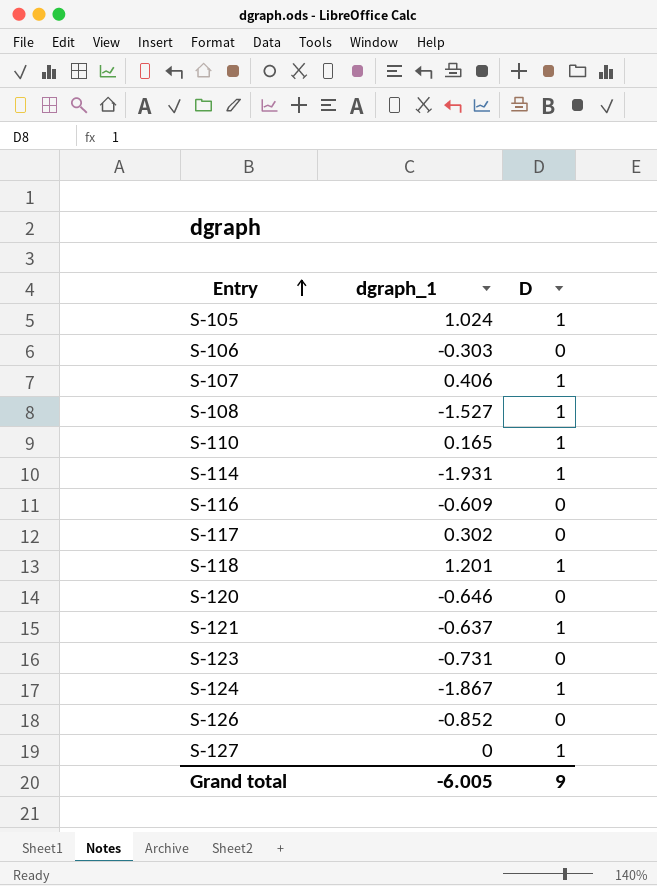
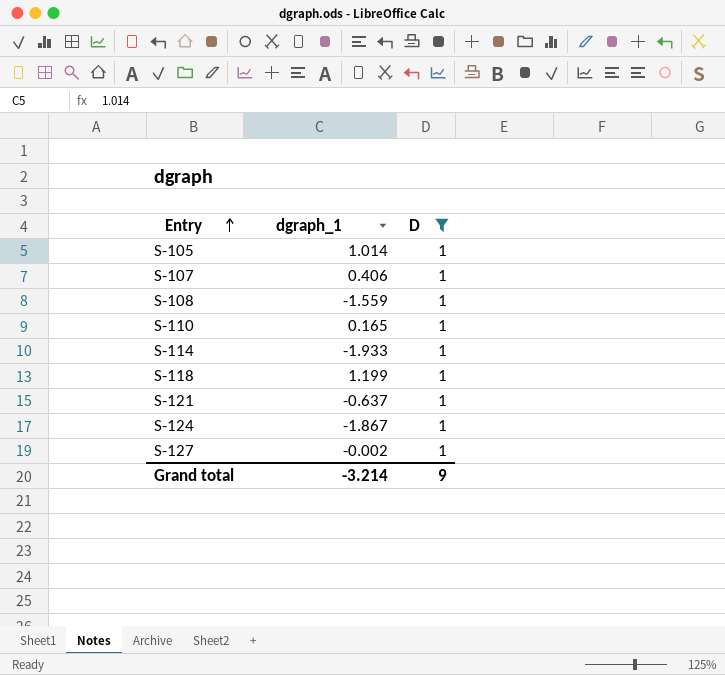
filter: none -> D = 1
S-105 | dgraph_1: 1.024 -> 1.014
S-108 | dgraph_1: -1.527 -> -1.559
S-114 | dgraph_1: -1.931 -> -1.933
S-118 | dgraph_1: 1.201 -> 1.199
S-127 | dgraph_1: 0 -> -0.002
Grand total | dgraph_1: -6.005 -> -3.214

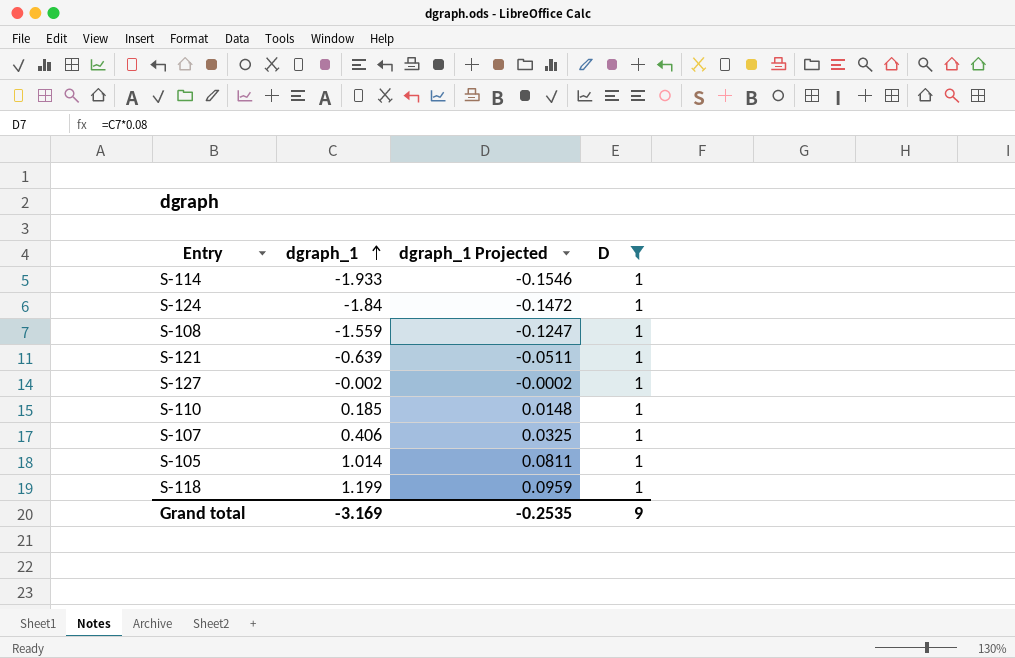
row order: Entry ascending -> dgraph_1 ascending
column dgraph_1 Projected | formula: none -> [dgraph_1] * 0.08
S-124 | dgraph_1: -1.867 -> -1.84
S-121 | dgraph_1: -0.637 -> -0.639
S-110 | dgraph_1: 0.165 -> 0.185
Grand total | dgraph_1: -3.214 -> -3.169

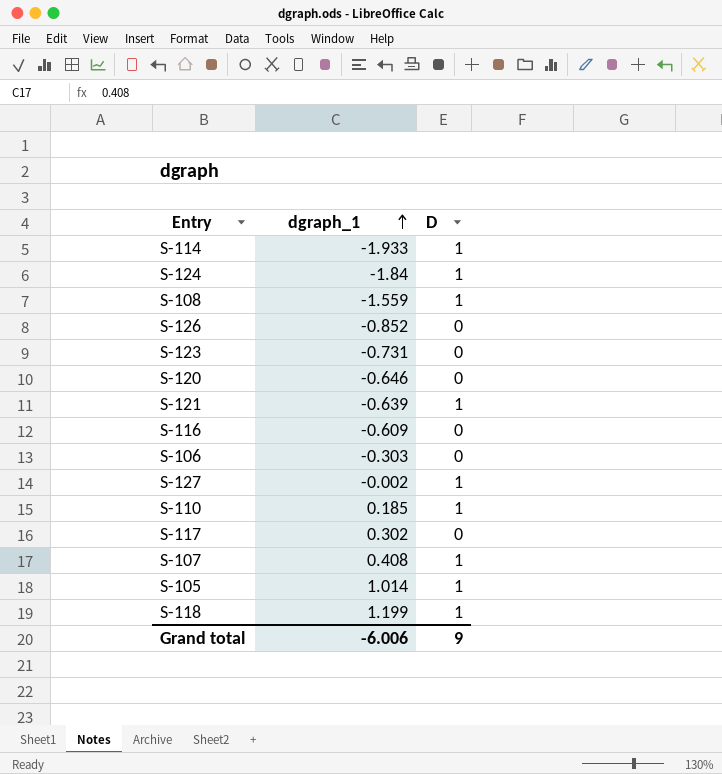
filter: D = 1 -> none
column dgraph_1 Projected | formula: [dgraph_1] * 0.08 -> none
S-107 | dgraph_1: 0.406 -> 0.408
Grand total | dgraph_1: -3.169 -> -6.006

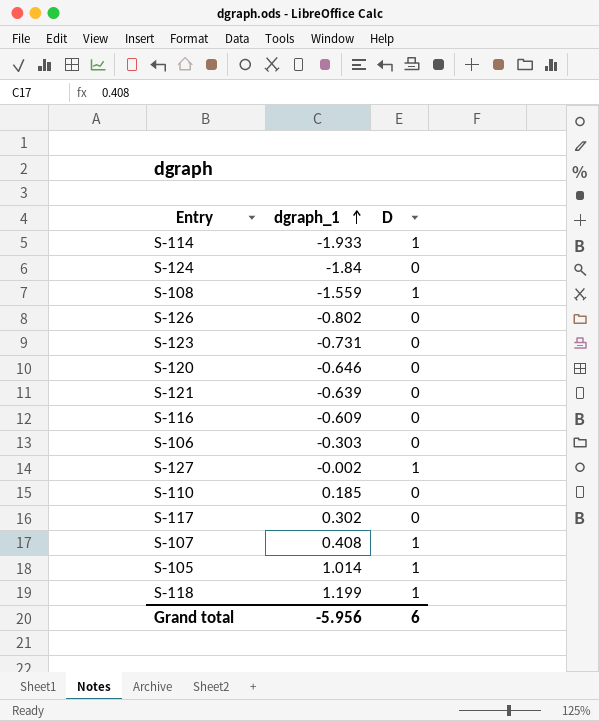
S-124 | D: 1 -> 0
S-126 | dgraph_1: -0.852 -> -0.802
S-121 | D: 1 -> 0
S-110 | D: 1 -> 0
Grand total | dgraph_1: -6.006 -> -5.956
Grand total | D: 9 -> 6

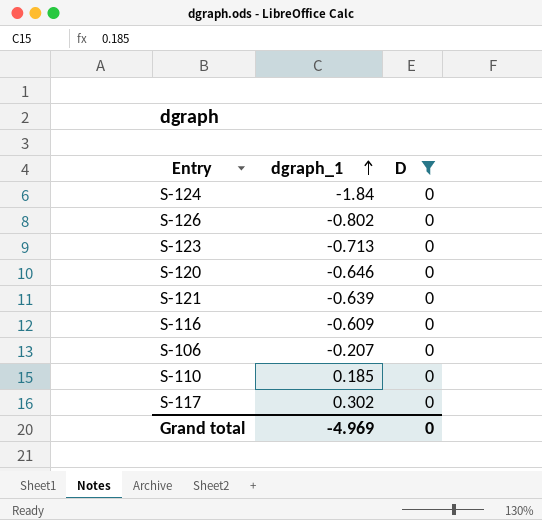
filter: none -> D = 0
S-123 | dgraph_1: -0.731 -> -0.713
S-106 | dgraph_1: -0.303 -> -0.207
Grand total | dgraph_1: -5.956 -> -4.969
Grand total | D: 6 -> 0

